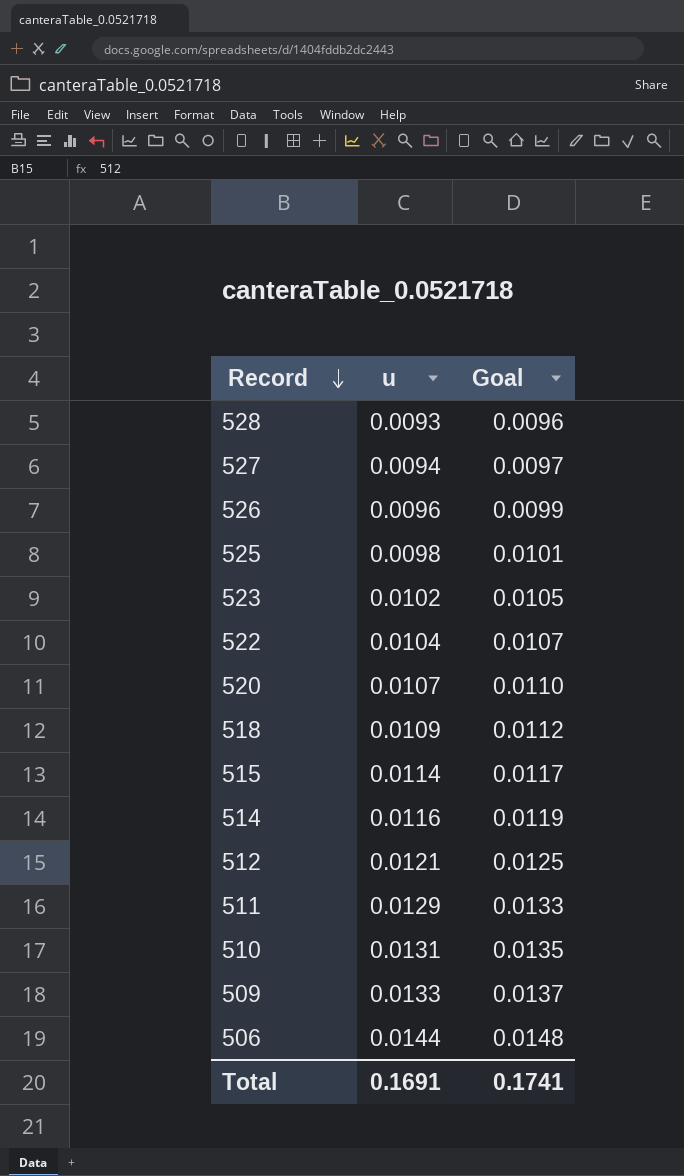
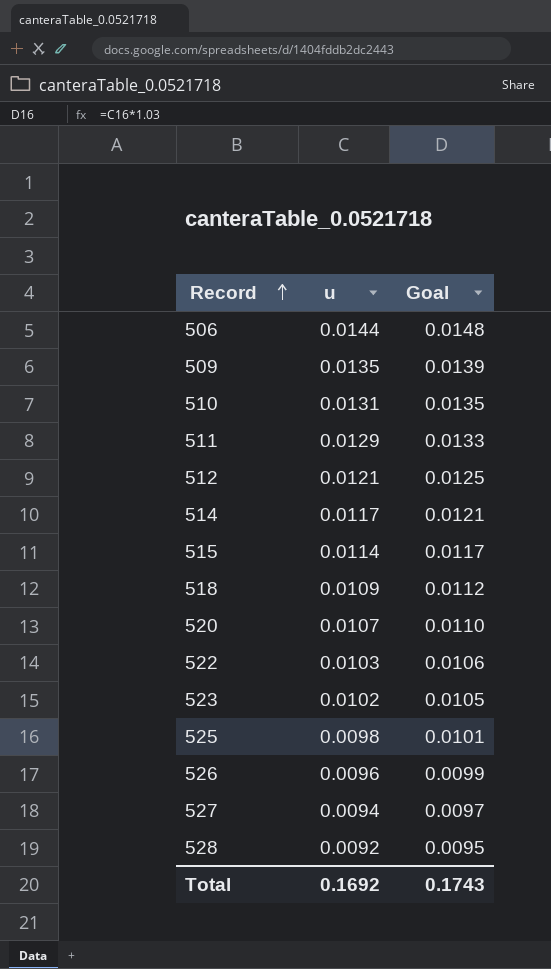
row order: Record descending -> Record ascending
509 | u: 0.0133 -> 0.0135
509 | Goal: 0.0137 -> 0.0139
514 | u: 0.0116 -> 0.0117
514 | Goal: 0.0119 -> 0.0121
522 | u: 0.0104 -> 0.0103
522 | Goal: 0.0107 -> 0.0106
528 | u: 0.0093 -> 0.0092
528 | Goal: 0.0096 -> 0.0095
Total | u: 0.1691 -> 0.1692
Total | Goal: 0.1741 -> 0.1743

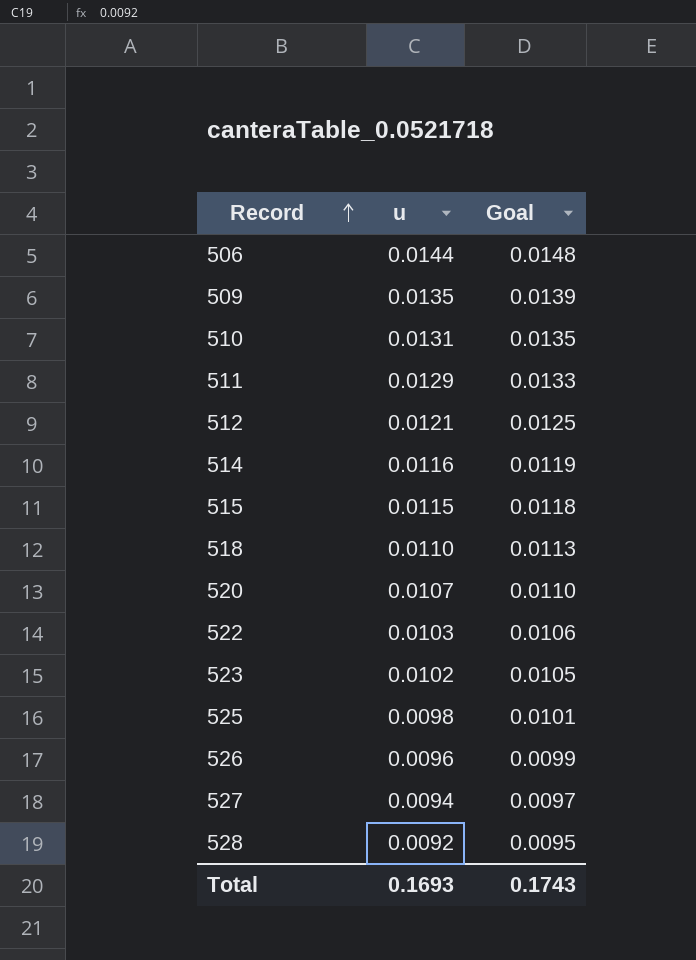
514 | u: 0.0117 -> 0.0116
514 | Goal: 0.0121 -> 0.0119
515 | u: 0.0114 -> 0.0115
515 | Goal: 0.0117 -> 0.0118
518 | u: 0.0109 -> 0.0110
518 | Goal: 0.0112 -> 0.0113
Total | u: 0.1692 -> 0.1693

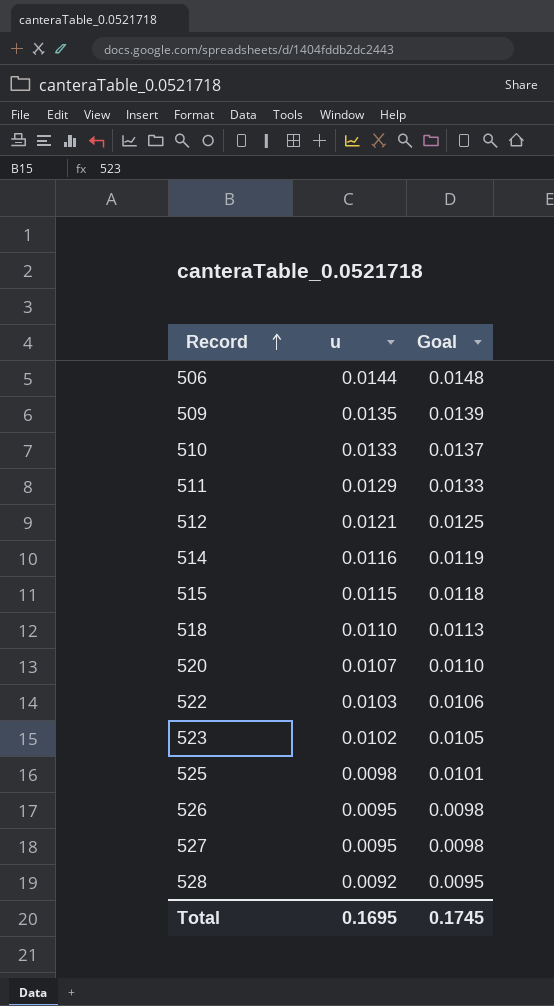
510 | u: 0.0131 -> 0.0133
510 | Goal: 0.0135 -> 0.0137
526 | u: 0.0096 -> 0.0095
526 | Goal: 0.0099 -> 0.0098
527 | u: 0.0094 -> 0.0095
527 | Goal: 0.0097 -> 0.0098
Total | u: 0.1693 -> 0.1695
Total | Goal: 0.1743 -> 0.1745

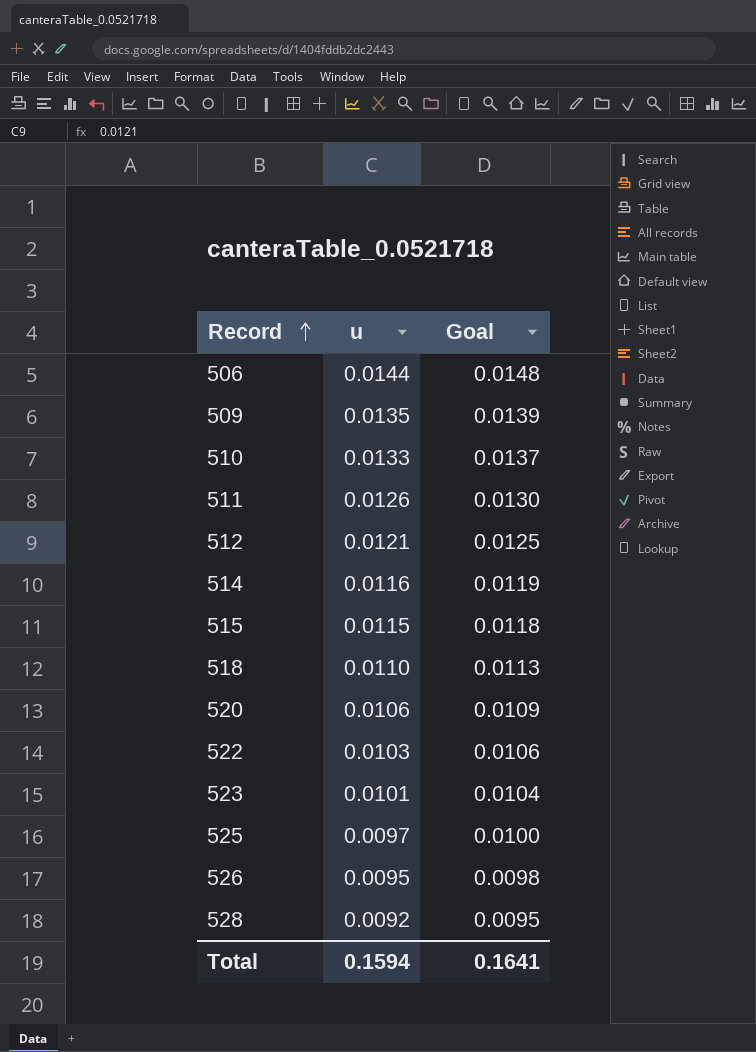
row 527: 0.0095 | 0.0098 -> none
511 | u: 0.0129 -> 0.0126
511 | Goal: 0.0133 -> 0.0130
520 | u: 0.0107 -> 0.0106
520 | Goal: 0.0110 -> 0.0109
523 | u: 0.0102 -> 0.0101
523 | Goal: 0.0105 -> 0.0104
525 | u: 0.0098 -> 0.0097
525 | Goal: 0.0101 -> 0.0100
Total | u: 0.1695 -> 0.1594
Total | Goal: 0.1745 -> 0.1641

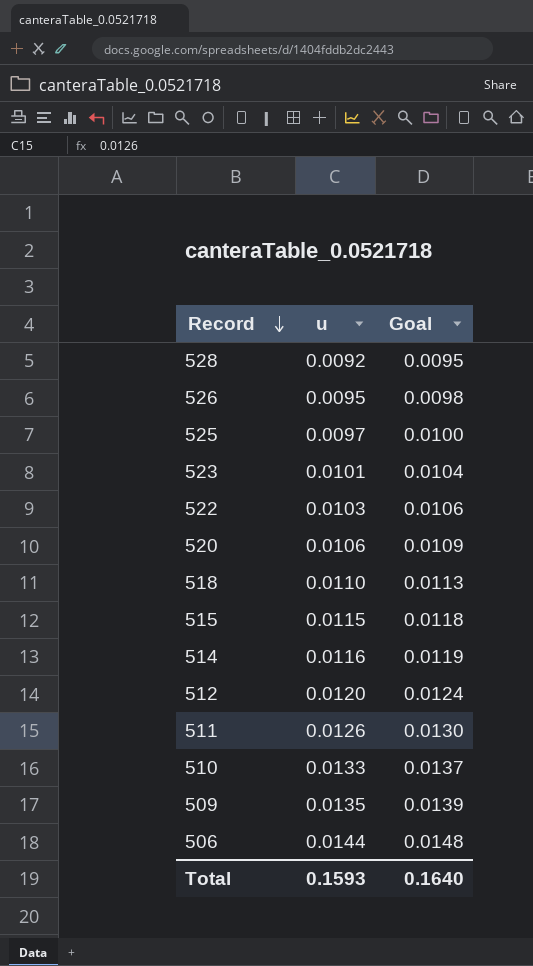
row order: Record ascending -> Record descending
512 | u: 0.0121 -> 0.0120
512 | Goal: 0.0125 -> 0.0124
Total | u: 0.1594 -> 0.1593
Total | Goal: 0.1641 -> 0.1640

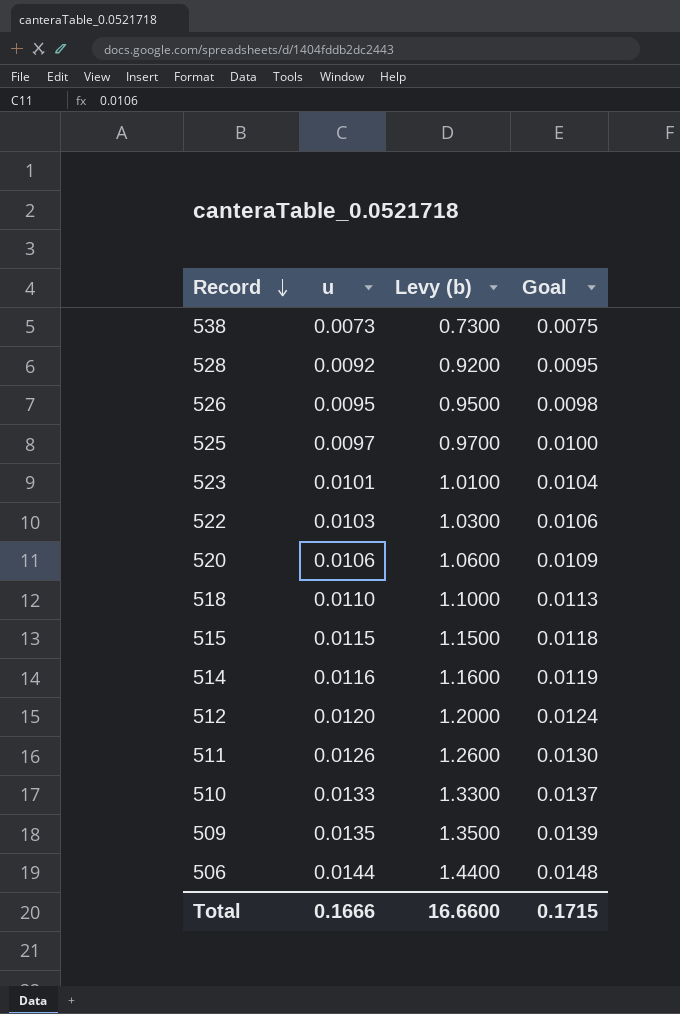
column Levy (b) | formula: none -> [u] * 100
row 538: none -> 0.0073 | 0.7300 | 0.0075
Total | u: 0.1593 -> 0.1666
Total | Goal: 0.1640 -> 0.1715

